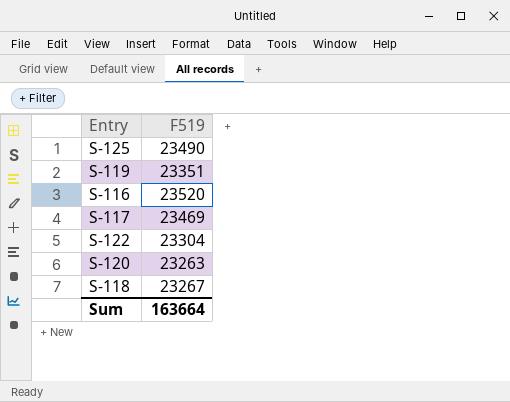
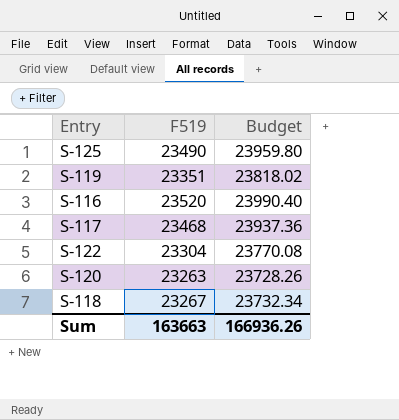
column Budget | formula: none -> [F519] * 1.02
S-117 | F519: 23469 -> 23468
Sum | F519: 163664 -> 163663

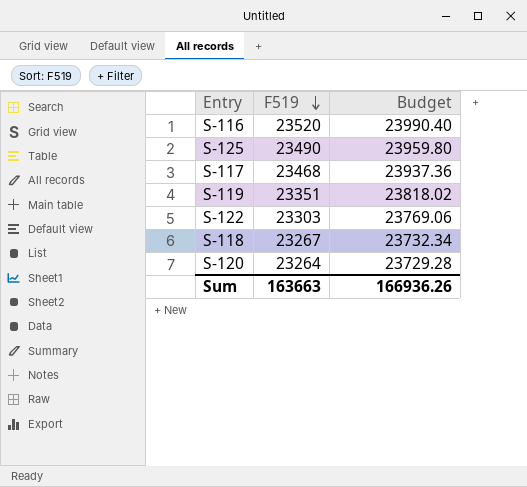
row order: none -> F519 descending
S-122 | F519: 23304 -> 23303
S-122 | Budget: 23770.08 -> 23769.06
S-120 | F519: 23263 -> 23264
S-120 | Budget: 23728.26 -> 23729.28

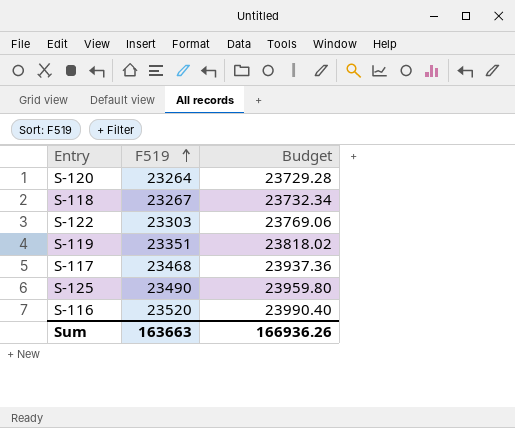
row order: F519 descending -> F519 ascending

